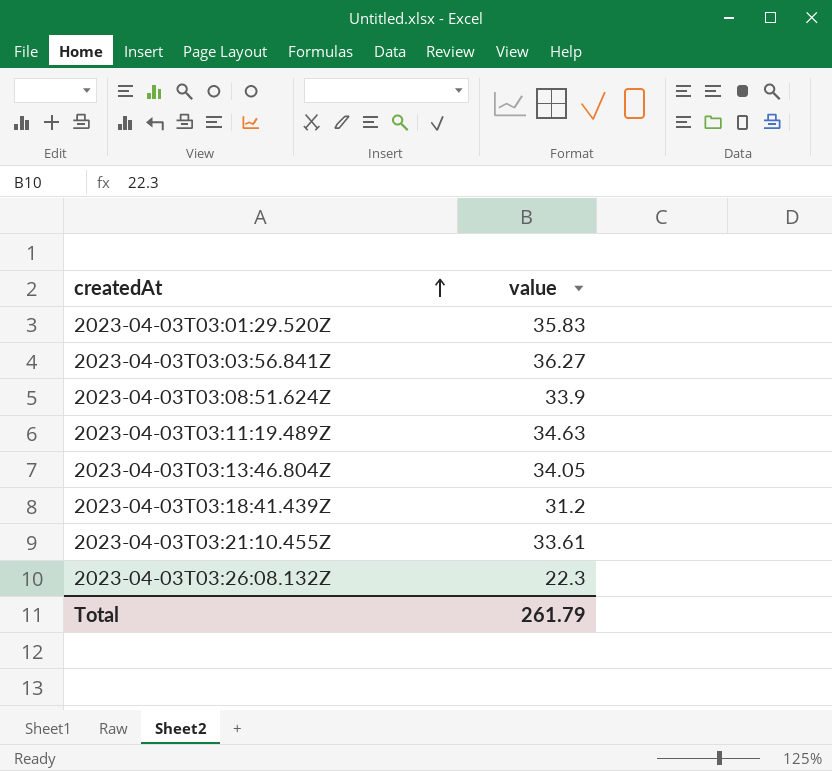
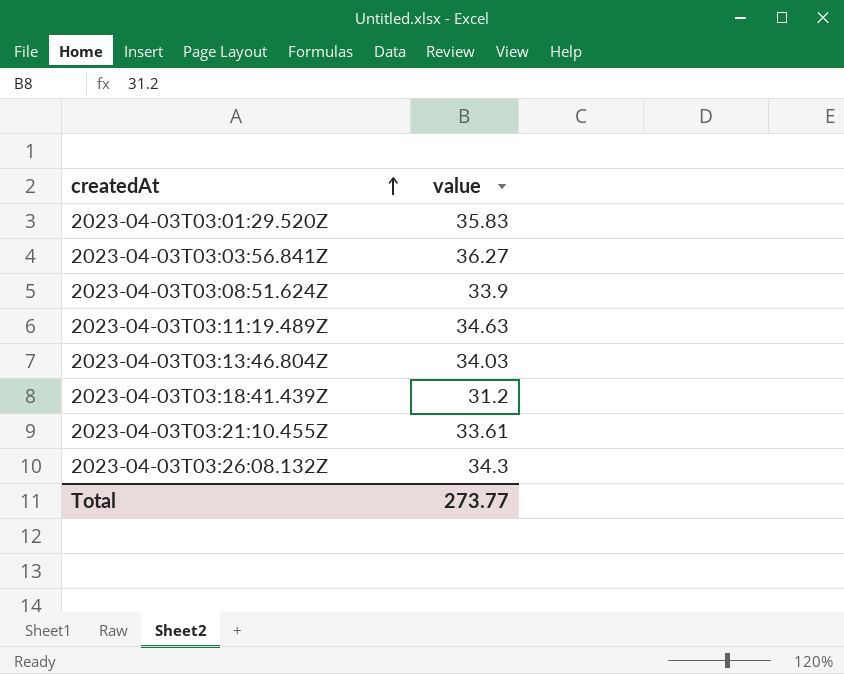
2023-04-03T03:13:46.804Z | value: 34.05 -> 34.03
2023-04-03T03:26:08.132Z | value: 22.3 -> 34.3
Total | value: 261.79 -> 273.77

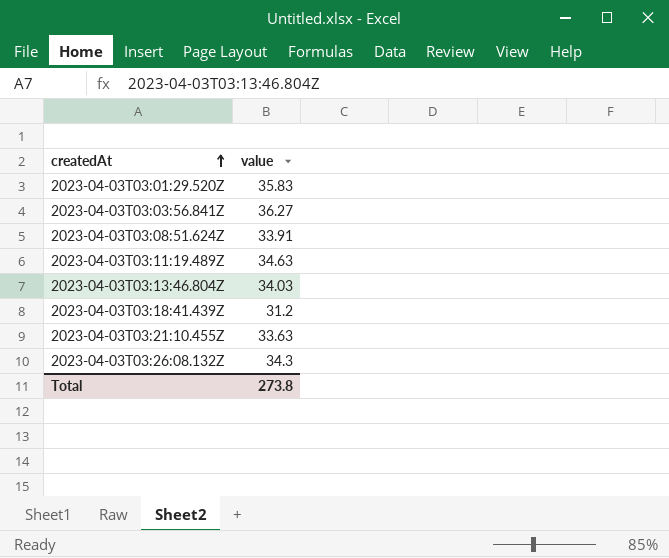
2023-04-03T03:08:51.624Z | value: 33.9 -> 33.91
2023-04-03T03:21:10.455Z | value: 33.61 -> 33.63
Total | value: 273.77 -> 273.8

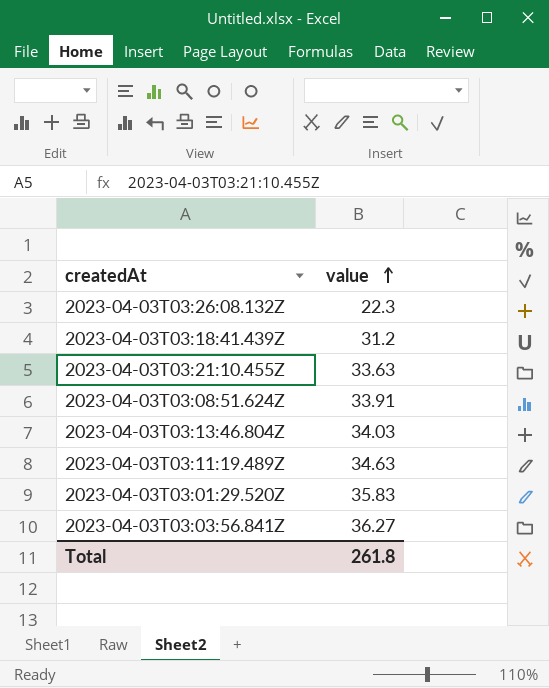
row order: createdAt ascending -> value ascending
2023-04-03T03:26:08.132Z | value: 34.3 -> 22.3
Total | value: 273.8 -> 261.8

